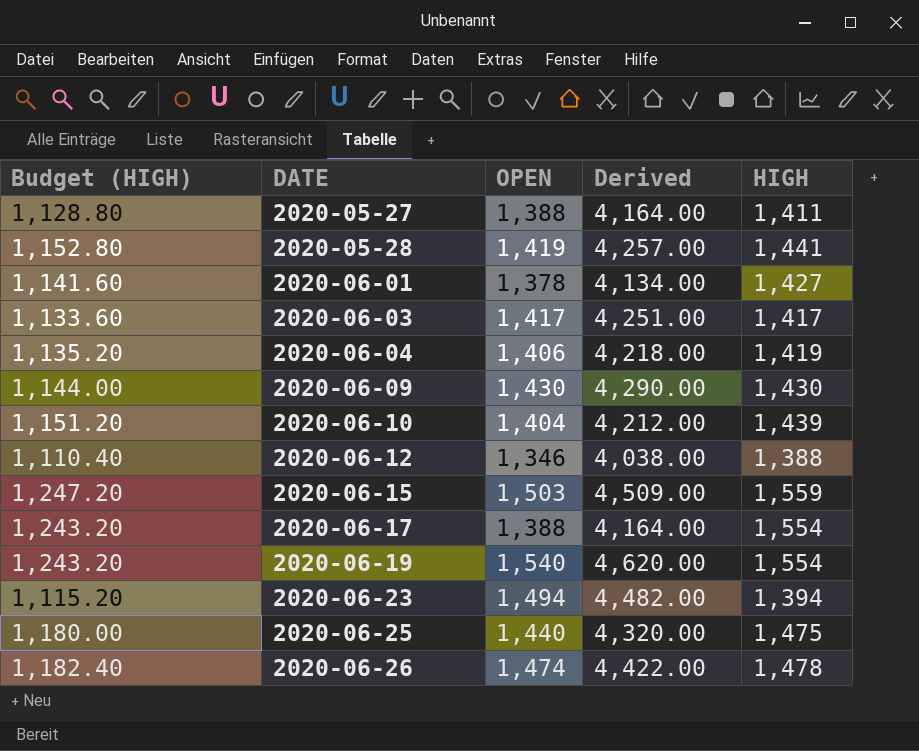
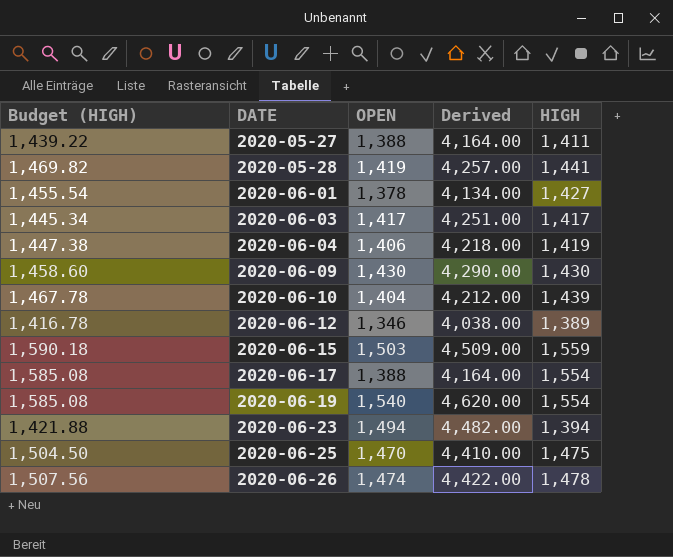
column Budget (HIGH) | formula: [HIGH] * 0.8 -> [HIGH] * 1.02
2020-06-12 | HIGH: 1,388 -> 1,389
2020-06-25 | OPEN: 1,440 -> 1,470
2020-06-25 | Derived: 4,320.00 -> 4,410.00

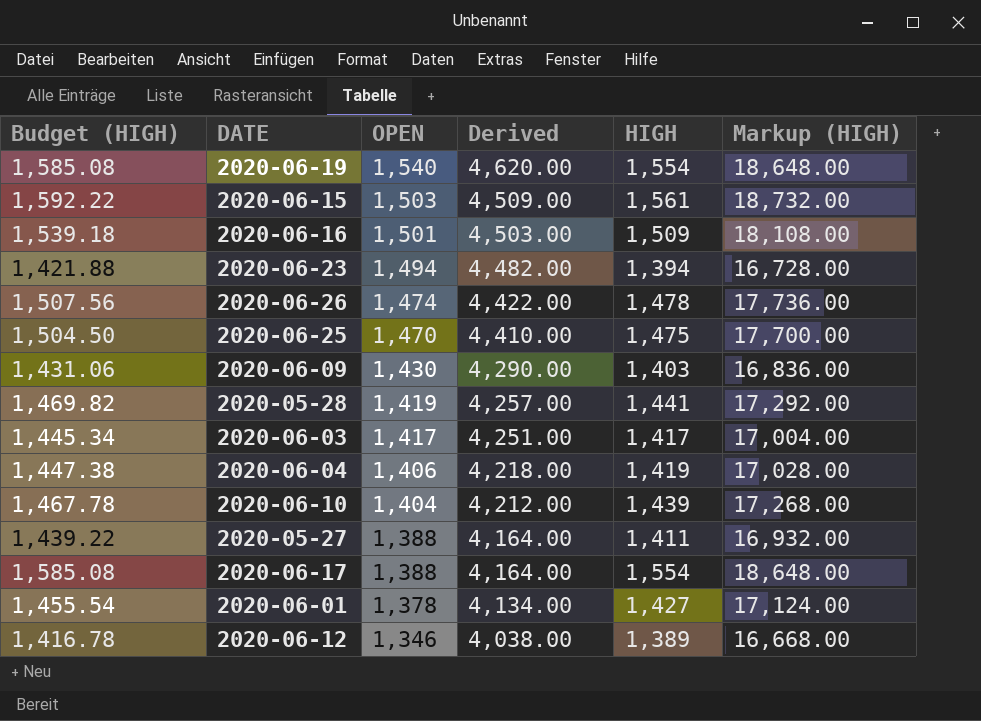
row order: DATE ascending -> OPEN descending
column Markup (HIGH) | formula: none -> [HIGH] * 12
2020-06-15 | Budget (HIGH): 1,590.18 -> 1,592.22
2020-06-15 | HIGH: 1,559 -> 1,561
row 2020-06-16: none -> 1,539.18 | 1,501 | 4,503.00 | 1,509 | 18,108.00
2020-06-09 | Budget (HIGH): 1,458.60 -> 1,431.06
2020-06-09 | HIGH: 1,430 -> 1,403

